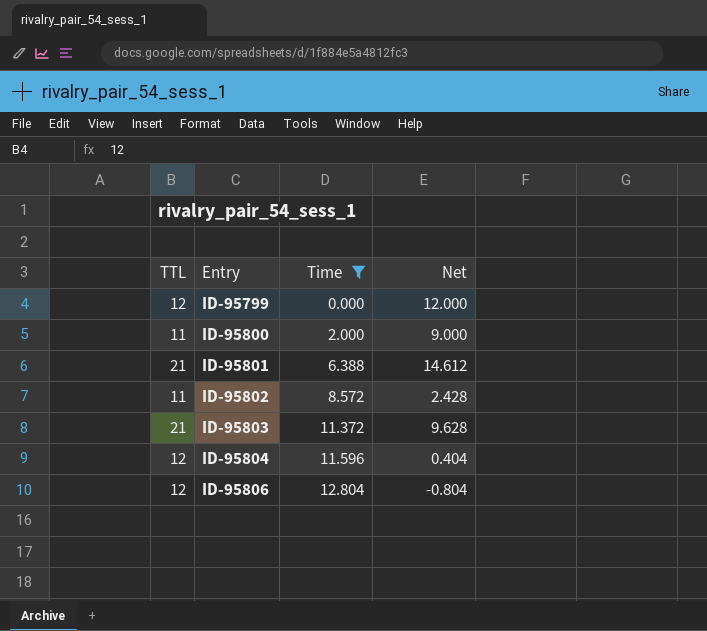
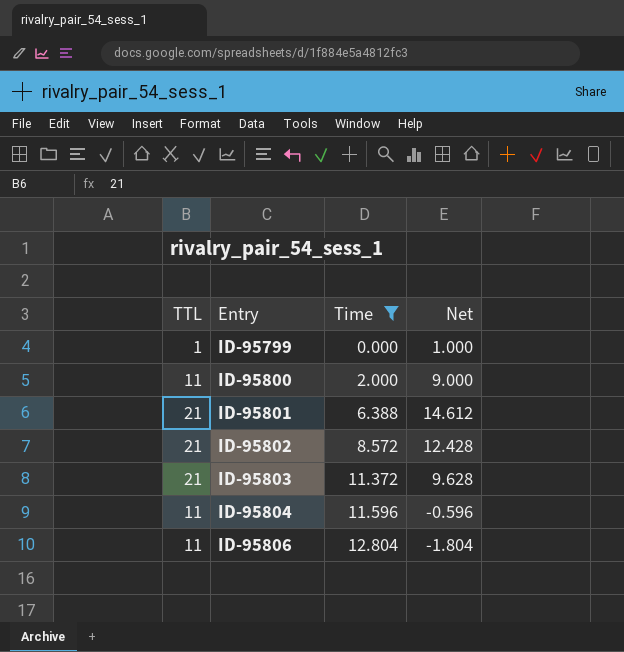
ID-95799 | TTL: 12 -> 1
ID-95799 | Net: 12.000 -> 1.000
ID-95802 | TTL: 11 -> 21
ID-95802 | Net: 2.428 -> 12.428
ID-95804 | TTL: 12 -> 11
ID-95804 | Net: 0.404 -> -0.596
ID-95806 | TTL: 12 -> 11
ID-95806 | Net: -0.804 -> -1.804

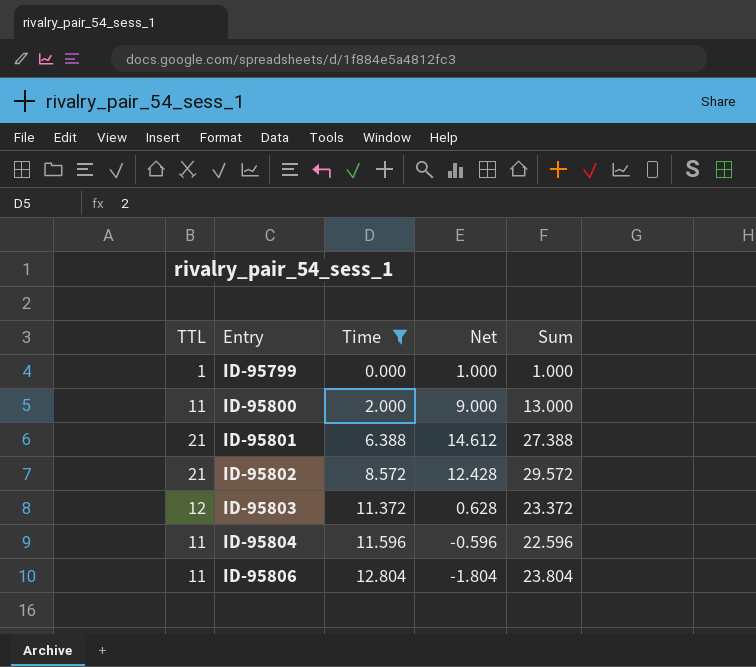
column Sum | formula: none -> [TTL] + [Time]
ID-95803 | TTL: 21 -> 12
ID-95803 | Net: 9.628 -> 0.628

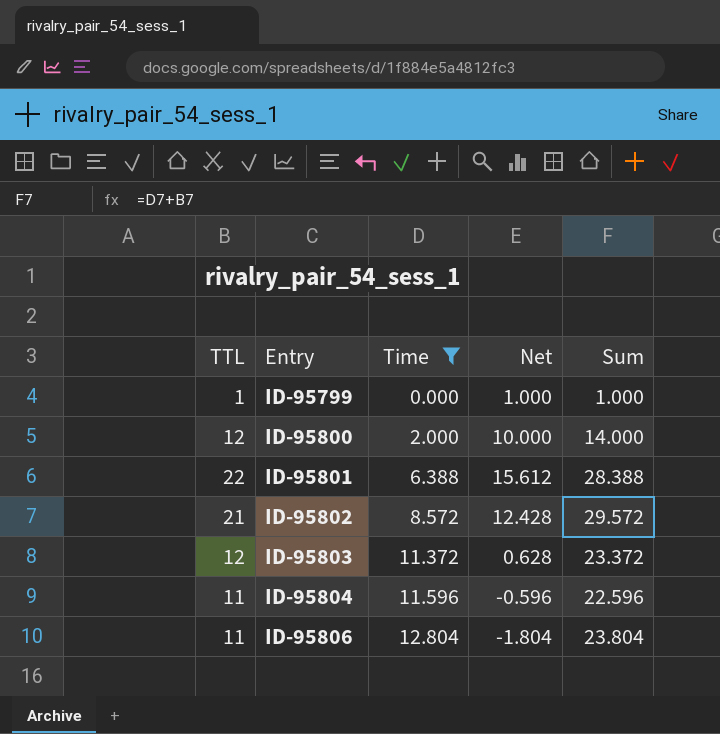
ID-95800 | TTL: 11 -> 12
ID-95800 | Net: 9.000 -> 10.000
ID-95800 | Sum: 13.000 -> 14.000
ID-95801 | TTL: 21 -> 22
ID-95801 | Net: 14.612 -> 15.612
ID-95801 | Sum: 27.388 -> 28.388

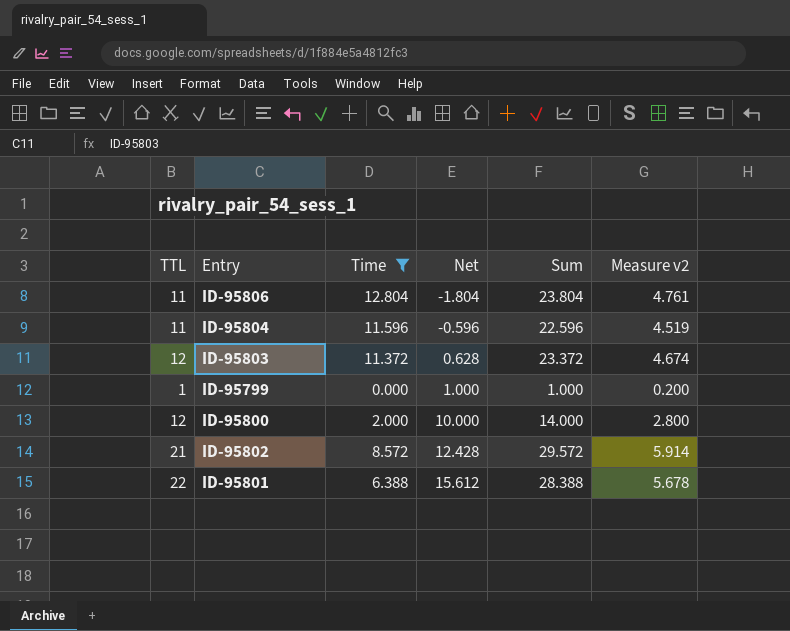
row order: Entry ascending -> Net ascending
column Measure v2 | formula: none -> [Sum] * 0.2

